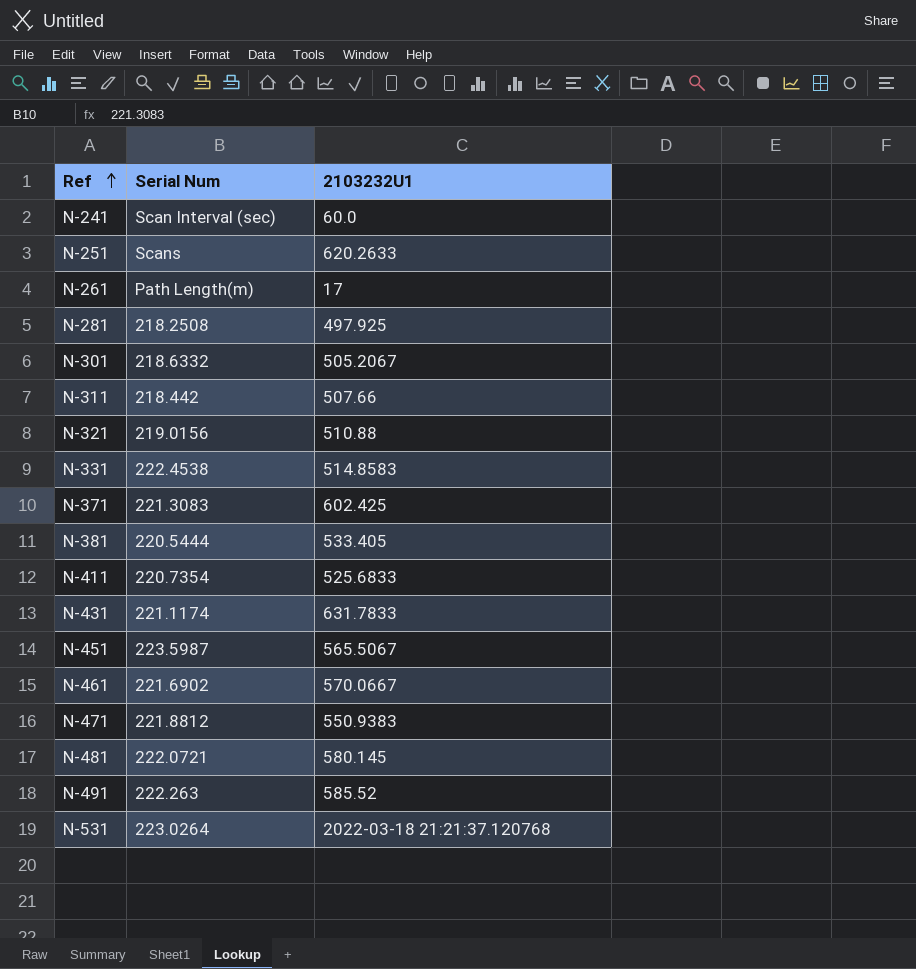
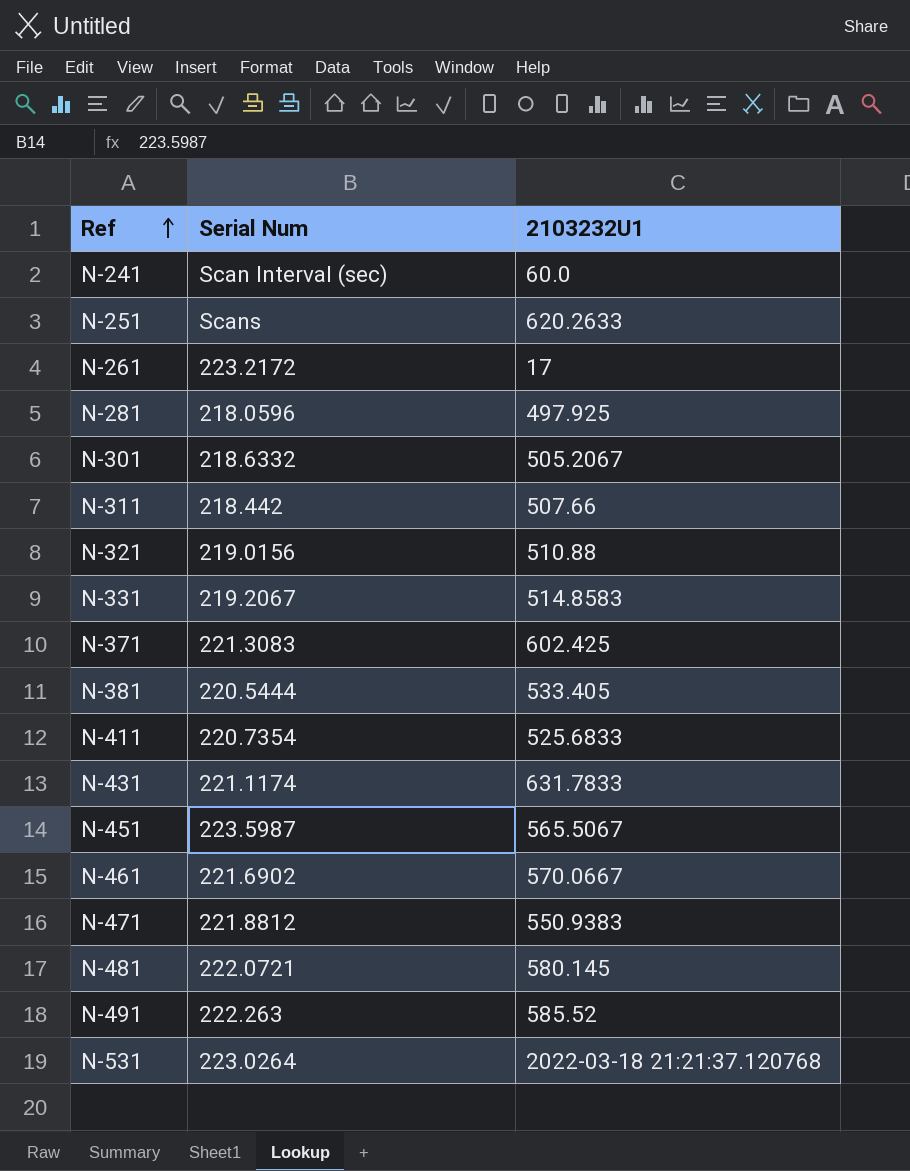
N-261 | Serial Num: Path Length(m) -> 223.2172
N-281 | Serial Num: 218.2508 -> 218.0596
N-331 | Serial Num: 222.4538 -> 219.2067

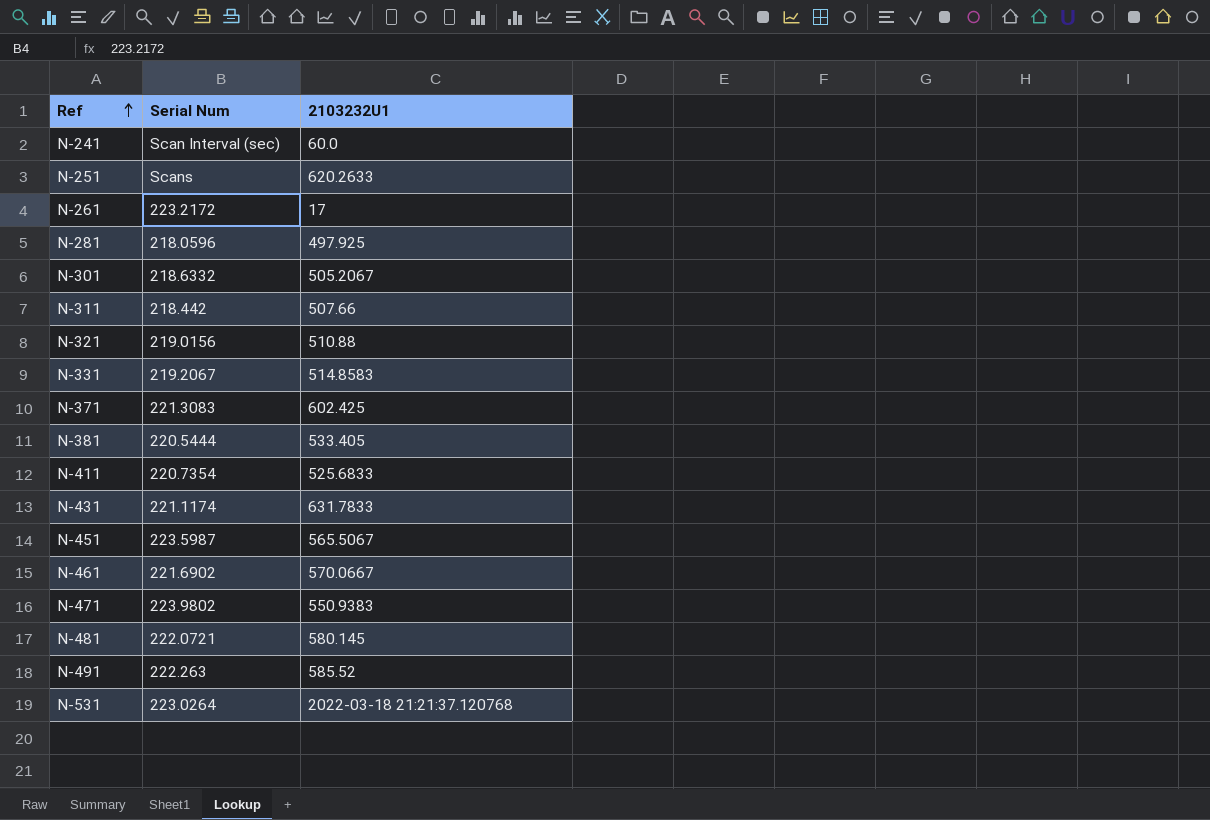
N-471 | Serial Num: 221.8812 -> 223.9802

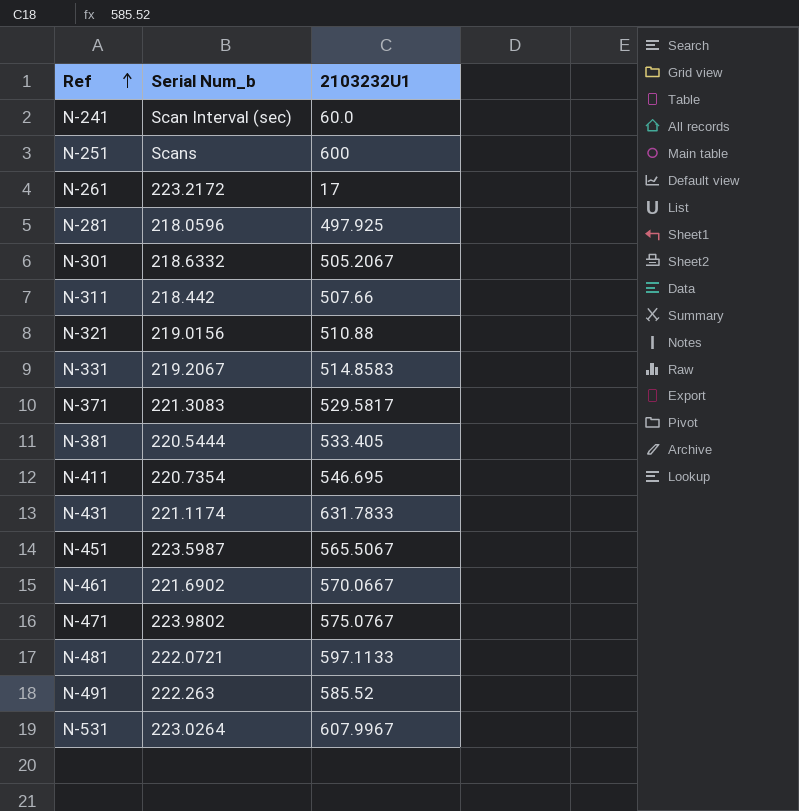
column name: Serial Num -> Serial Num_b
N-251 | 2103232U1: 620.2633 -> 600
N-371 | 2103232U1: 602.425 -> 529.5817
N-411 | 2103232U1: 525.6833 -> 546.695
N-471 | 2103232U1: 550.9383 -> 575.0767
N-481 | 2103232U1: 580.145 -> 597.1133
N-531 | 2103232U1: 2022-03-18 21:21:37.120768 -> 607.9967

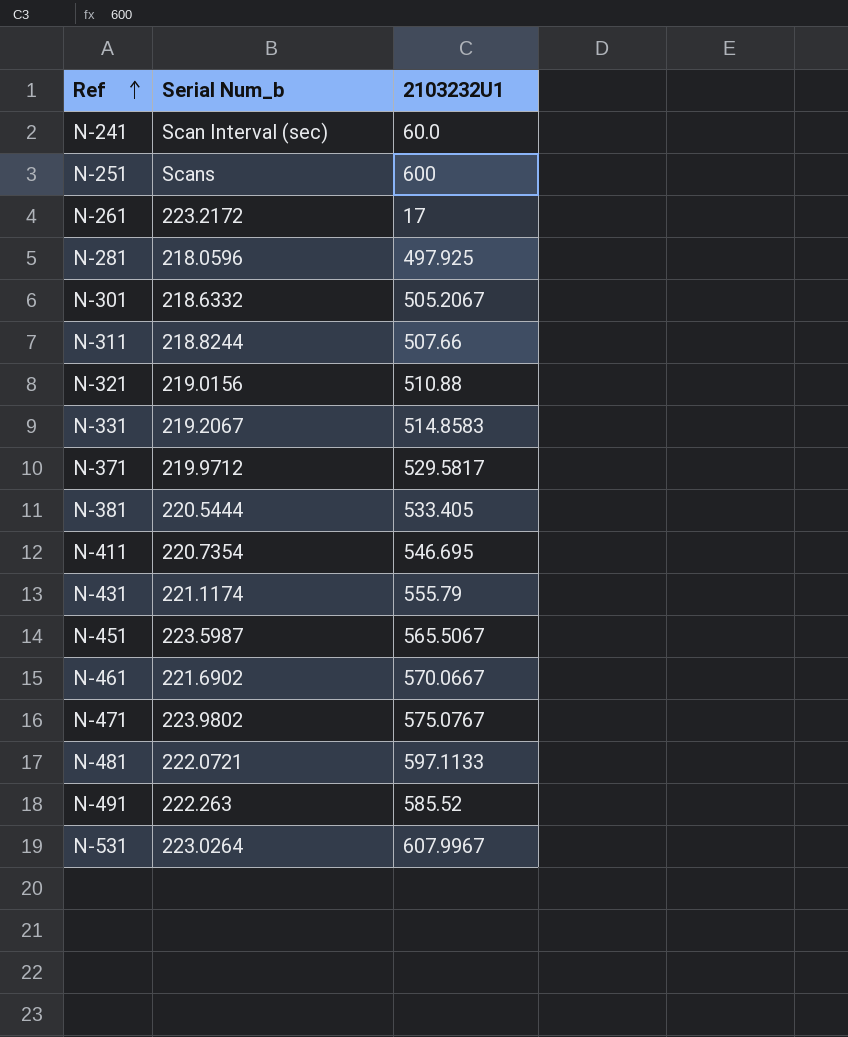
N-311 | Serial Num_b: 218.442 -> 218.8244
N-371 | Serial Num_b: 221.3083 -> 219.9712
N-431 | 2103232U1: 631.7833 -> 555.79

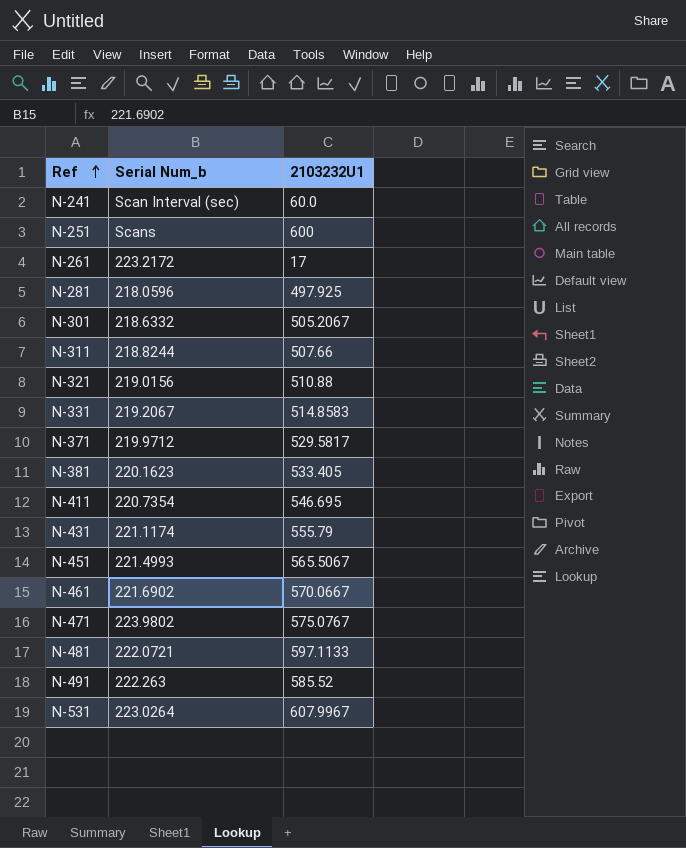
N-381 | Serial Num_b: 220.5444 -> 220.1623
N-451 | Serial Num_b: 223.5987 -> 221.4993

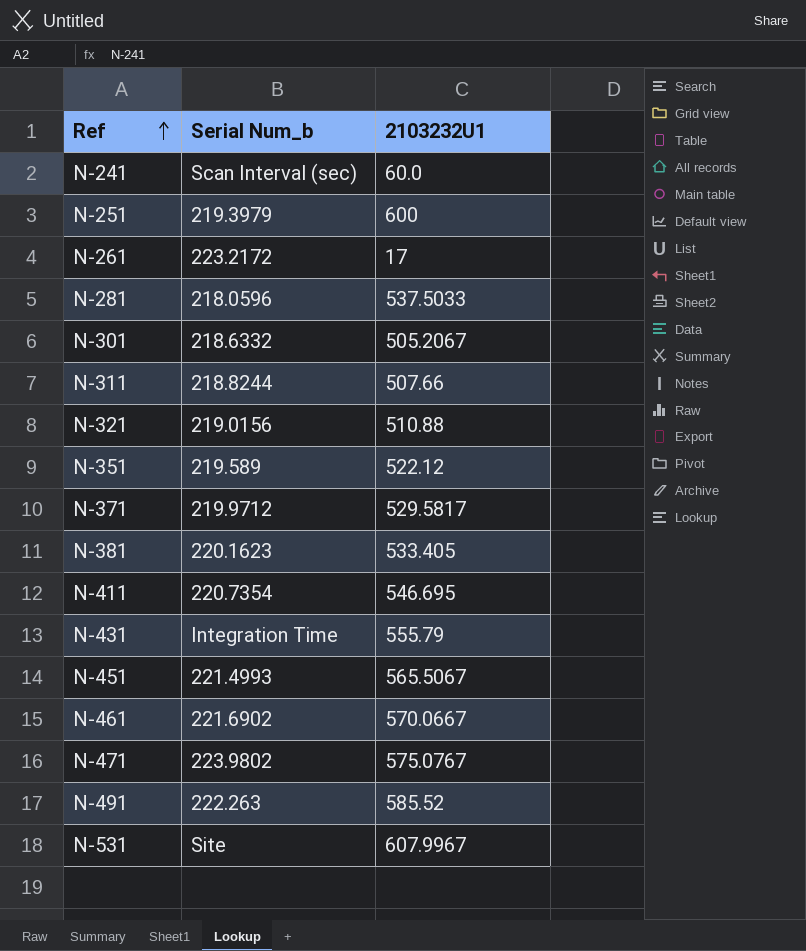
row N-331: 219.2067 | 514.8583 -> none
row N-481: 222.0721 | 597.1133 -> none
N-251 | Serial Num_b: Scans -> 219.3979
N-281 | 2103232U1: 497.925 -> 537.5033
row N-351: none -> 219.589 | 522.12
N-431 | Serial Num_b: 221.1174 -> Integration Time
N-531 | Serial Num_b: 223.0264 -> Site

